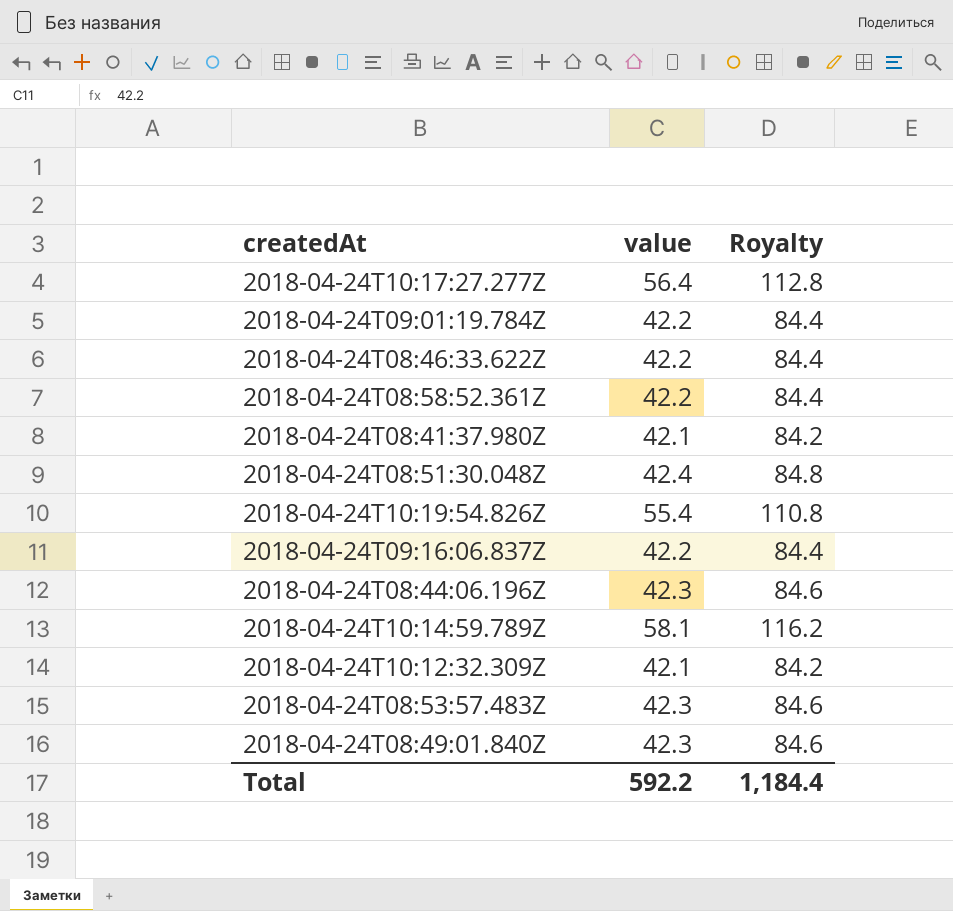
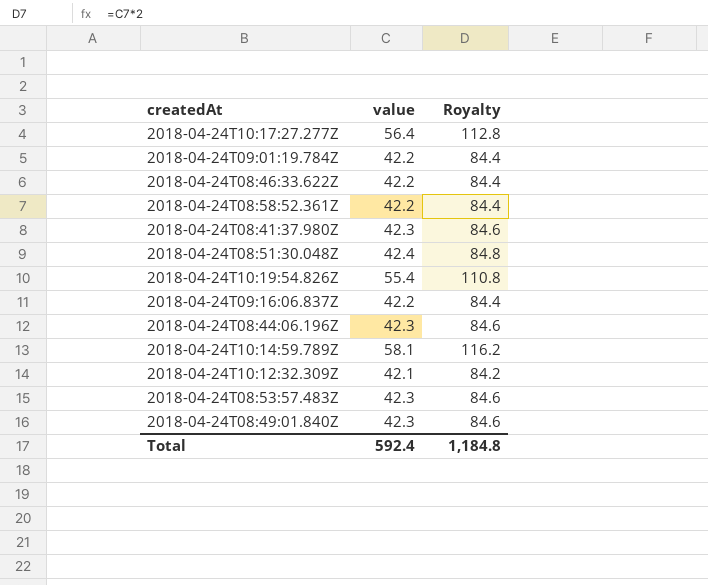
2018-04-24T08:41:37.980Z | value: 42.1 -> 42.3
2018-04-24T08:41:37.980Z | Royalty: 84.2 -> 84.6
Total | value: 592.2 -> 592.4
Total | Royalty: 1,184.4 -> 1,184.8

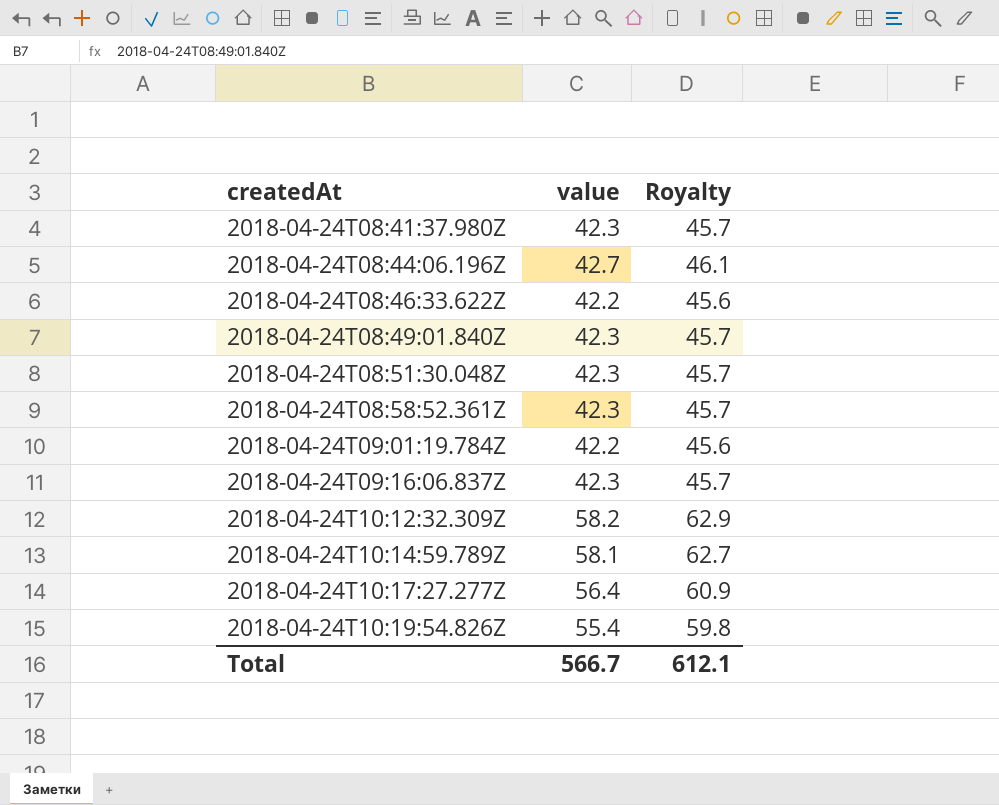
row order: none -> createdAt ascending
column Royalty | formula: [value] * 2 -> [value] * 1.08
row 2018-04-24T08:53:57.483Z: 42.3 | 84.6 -> none
2018-04-24T08:44:06.196Z | value: 42.3 -> 42.7
2018-04-24T08:51:30.048Z | value: 42.4 -> 42.3
2018-04-24T08:58:52.361Z | value: 42.2 -> 42.3
2018-04-24T09:16:06.837Z | value: 42.2 -> 42.3
2018-04-24T10:12:32.309Z | value: 42.1 -> 58.2
Total | value: 592.4 -> 566.7
Total | Royalty: 1,184.8 -> 612.1

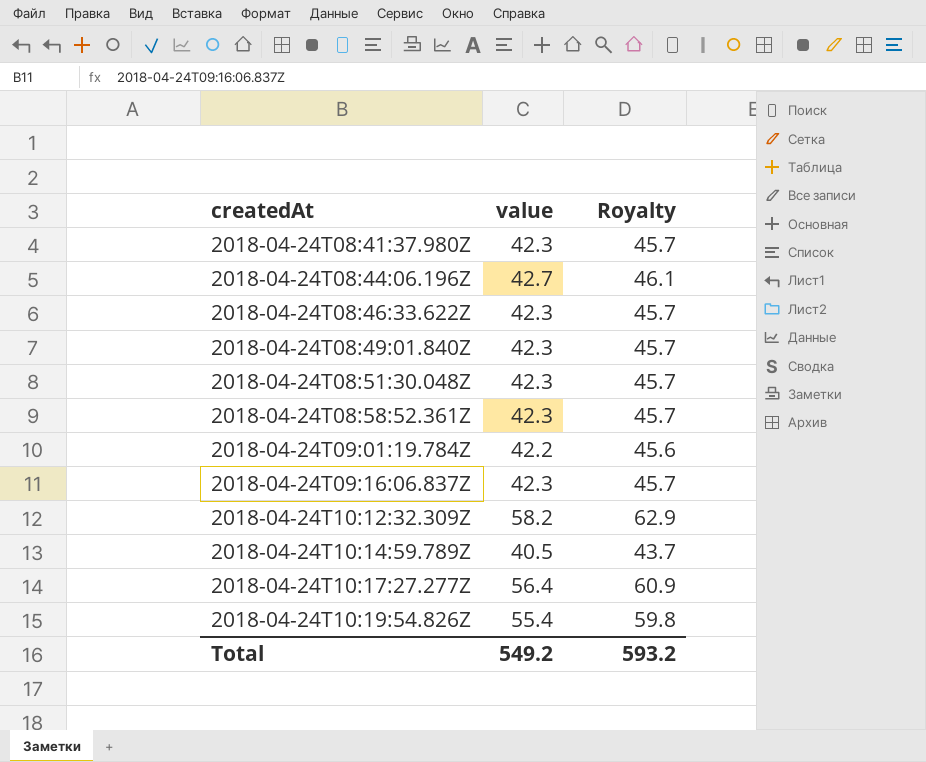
2018-04-24T08:46:33.622Z | value: 42.2 -> 42.3
2018-04-24T08:46:33.622Z | Royalty: 45.6 -> 45.7
2018-04-24T10:14:59.789Z | value: 58.1 -> 40.5
2018-04-24T10:14:59.789Z | Royalty: 62.7 -> 43.7
Total | value: 566.7 -> 549.2
Total | Royalty: 612.1 -> 593.2

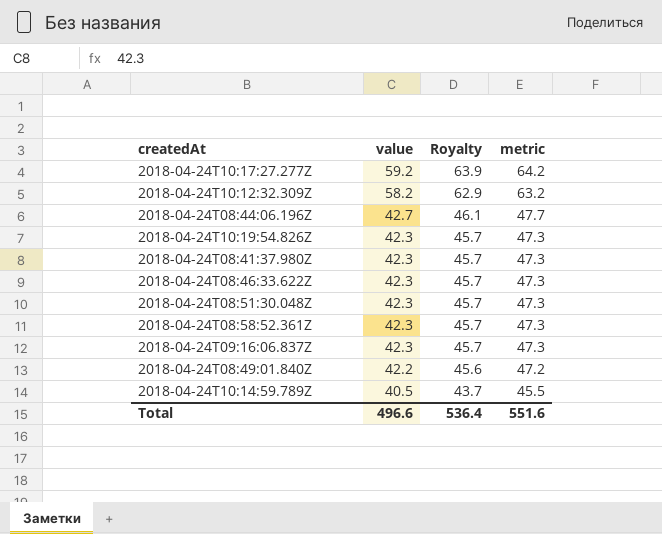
row order: createdAt ascending -> value descending
column metric | formula: none -> [value] + 5
row 2018-04-24T09:01:19.784Z: 42.2 | 45.6 -> none
2018-04-24T10:17:27.277Z | value: 56.4 -> 59.2
2018-04-24T10:17:27.277Z | Royalty: 60.9 -> 63.9
2018-04-24T10:19:54.826Z | value: 55.4 -> 42.3
2018-04-24T10:19:54.826Z | Royalty: 59.8 -> 45.7
2018-04-24T08:49:01.840Z | value: 42.3 -> 42.2
2018-04-24T08:49:01.840Z | Royalty: 45.7 -> 45.6
Total | value: 549.2 -> 496.6
Total | Royalty: 593.2 -> 536.4

